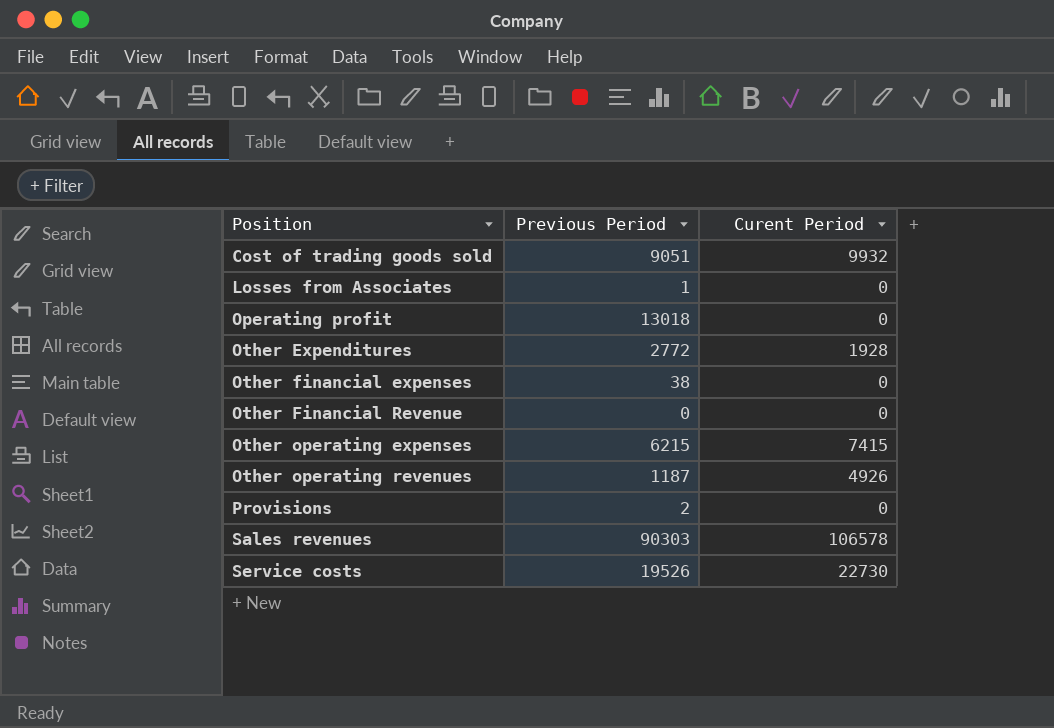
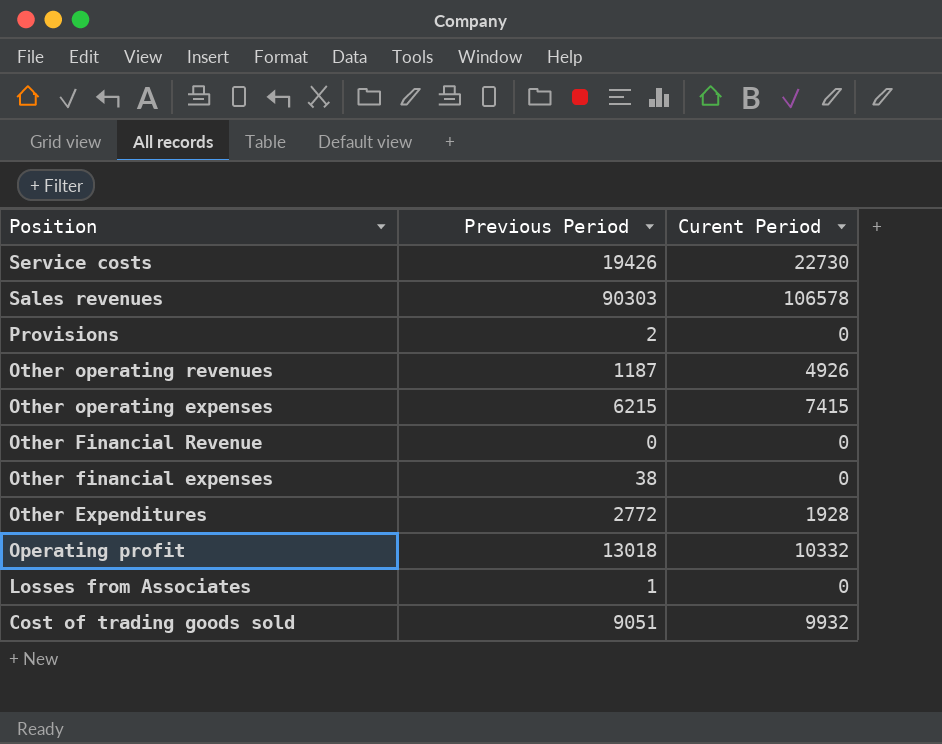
row order: Position ascending -> Position descending
Service costs | Previous Period: 19526 -> 19426
Operating profit | Curent Period: 0 -> 10332

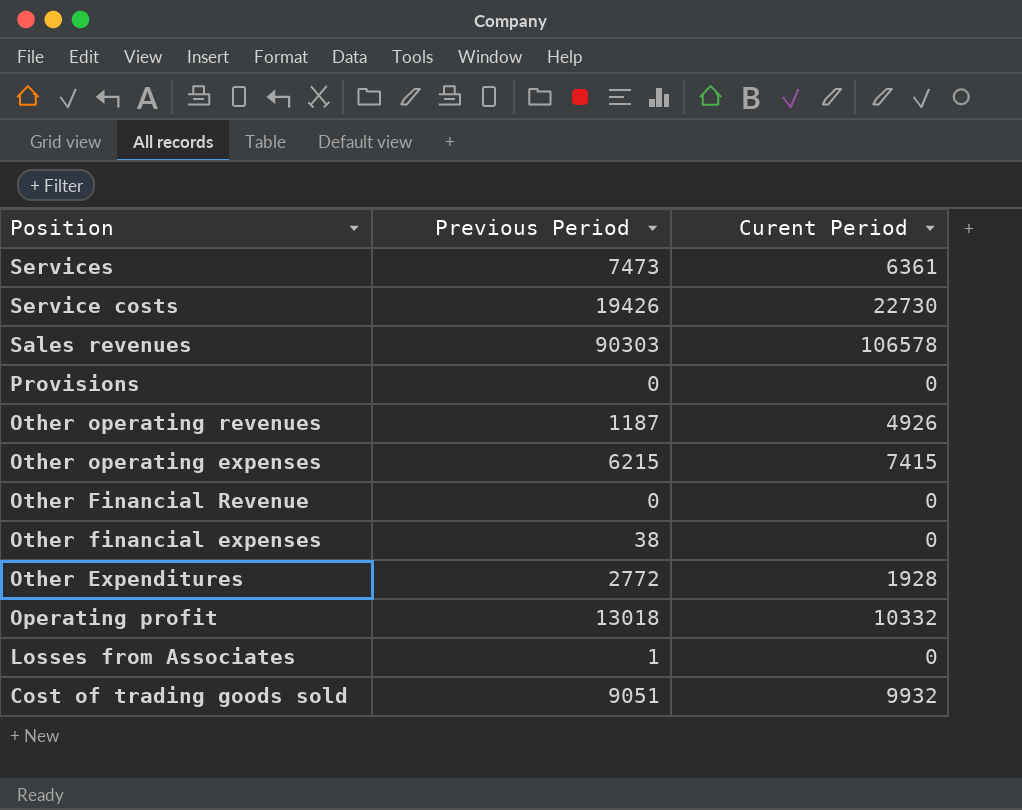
row Services: none -> 7473 | 6361
Provisions | Previous Period: 2 -> 0

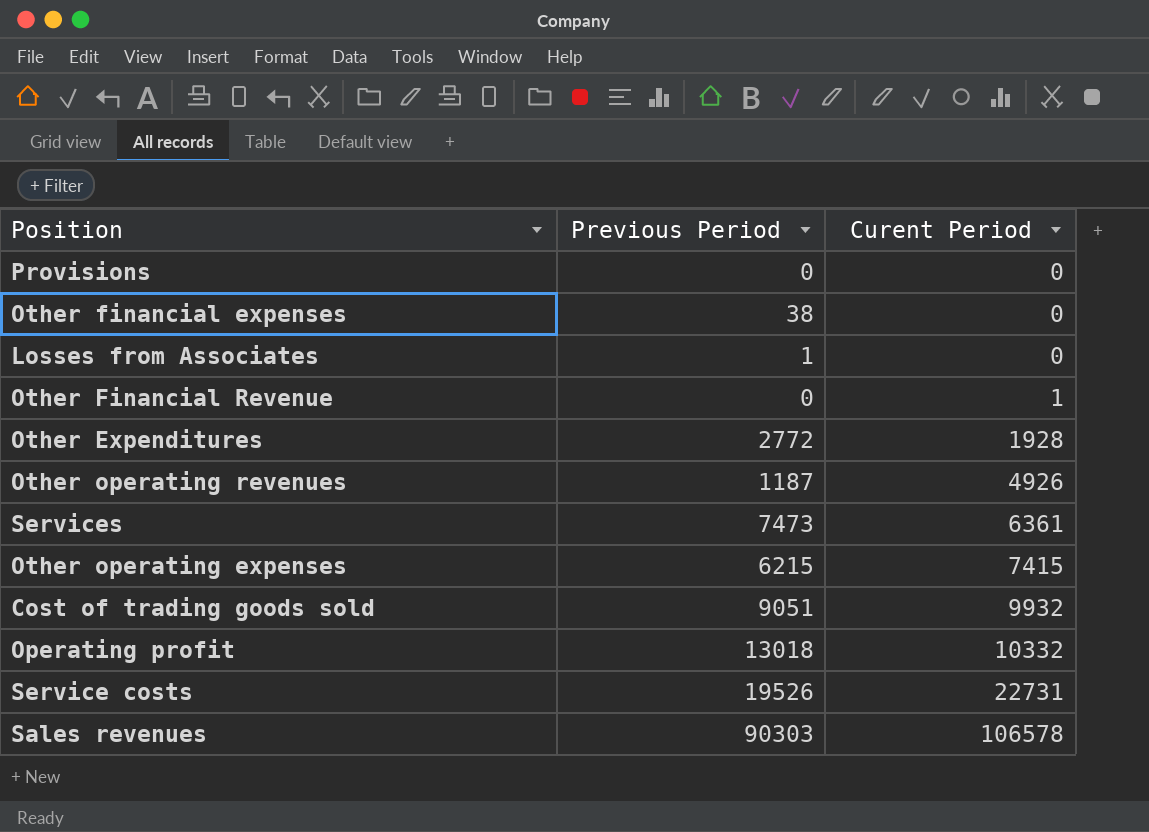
row order: Position descending -> Curent Period ascending
Other Financial Revenue | Curent Period: 0 -> 1
Service costs | Previous Period: 19426 -> 19526
Service costs | Curent Period: 22730 -> 22731

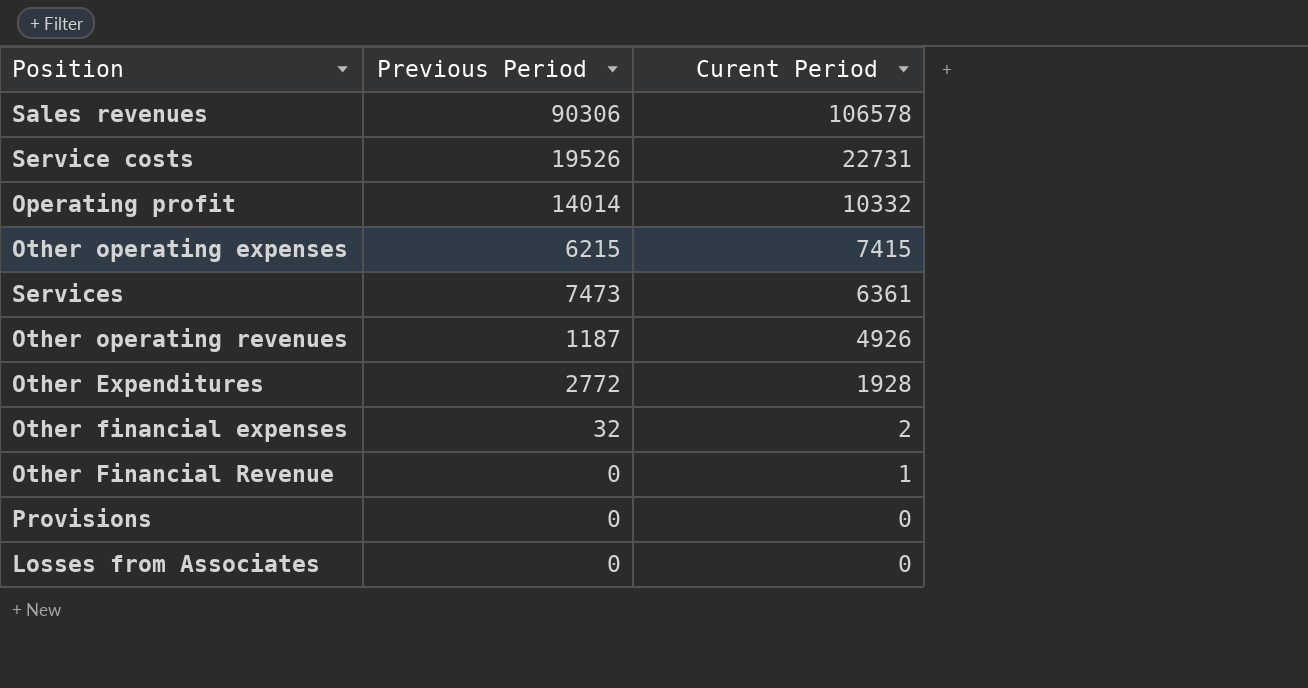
row order: Curent Period ascending -> Curent Period descending
row Cost of trading goods sold: 9051 | 9932 -> none
Sales revenues | Previous Period: 90303 -> 90306
Operating profit | Previous Period: 13018 -> 14014
Other financial expenses | Previous Period: 38 -> 32
Other financial expenses | Curent Period: 0 -> 2
Losses from Associates | Previous Period: 1 -> 0

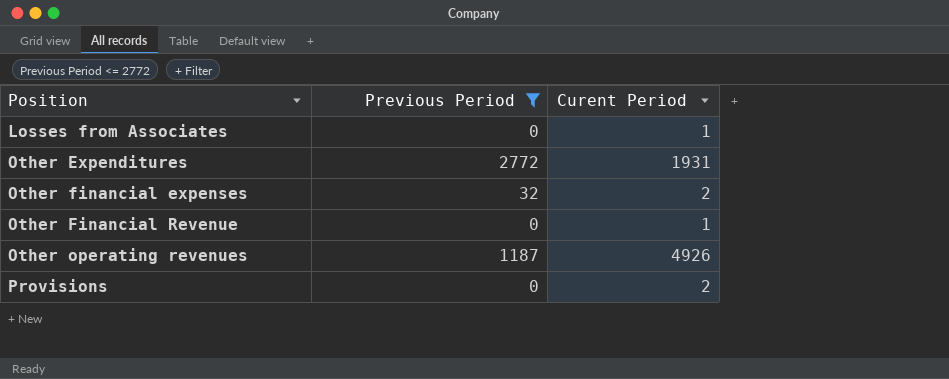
filter: none -> Previous Period <= 2772
row order: Curent Period descending -> Position ascending
Losses from Associates | Curent Period: 0 -> 1
Other Expenditures | Curent Period: 1928 -> 1931
Provisions | Curent Period: 0 -> 2

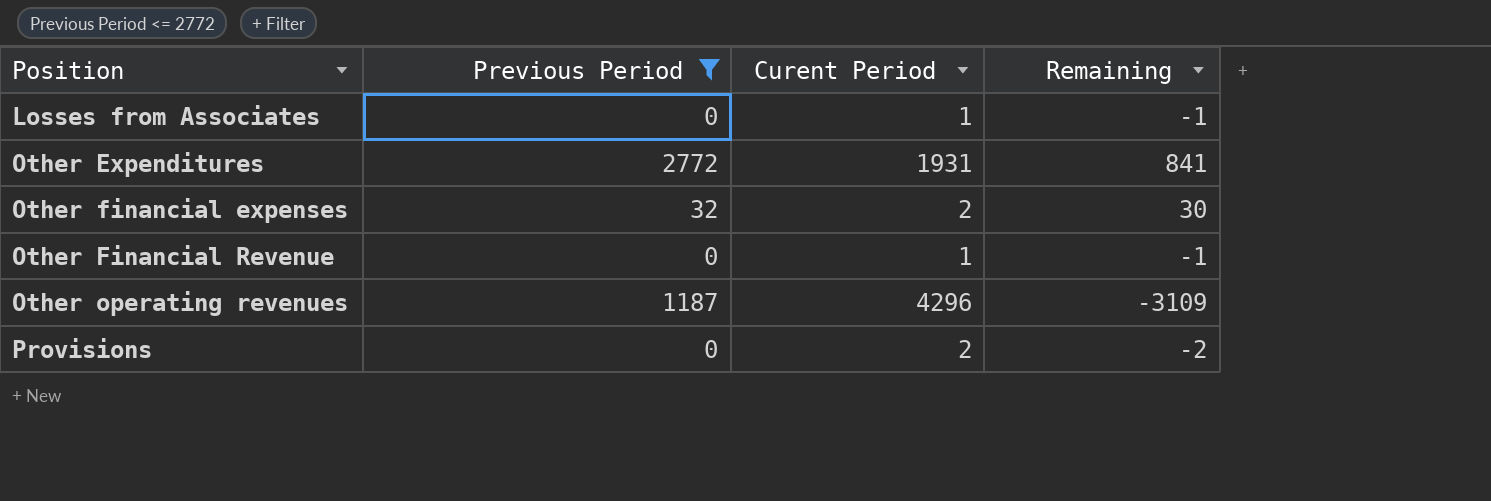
column Remaining | formula: none -> [Previous Period] - [Curent Period]
Other operating revenues | Curent Period: 4926 -> 4296

